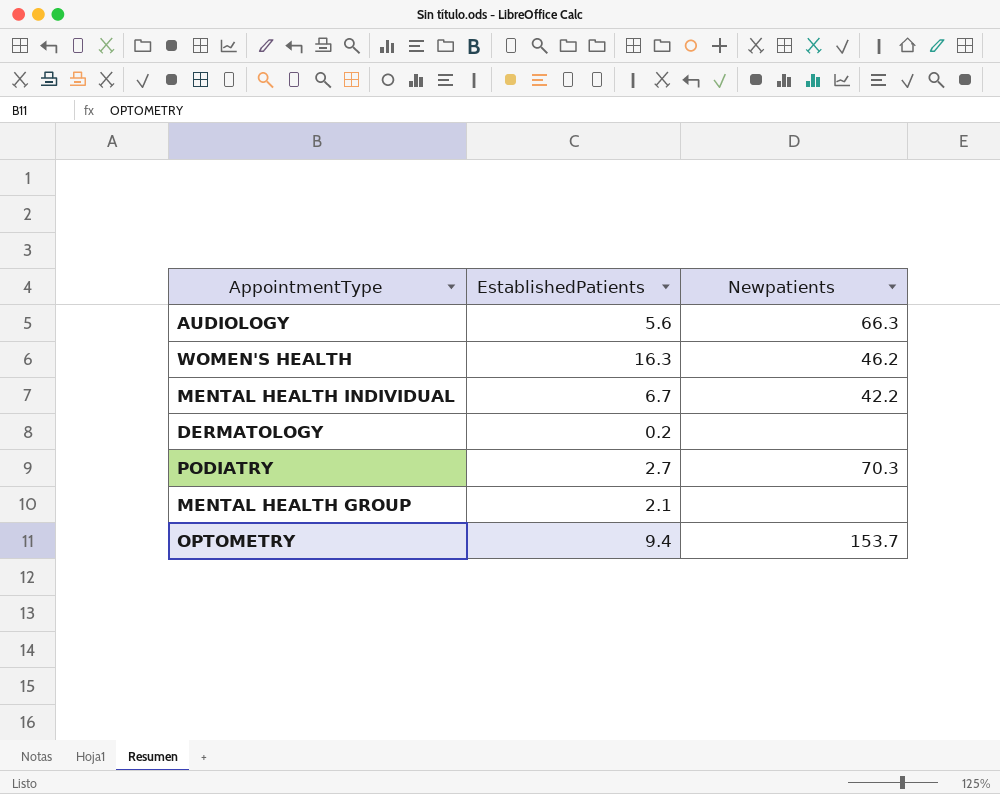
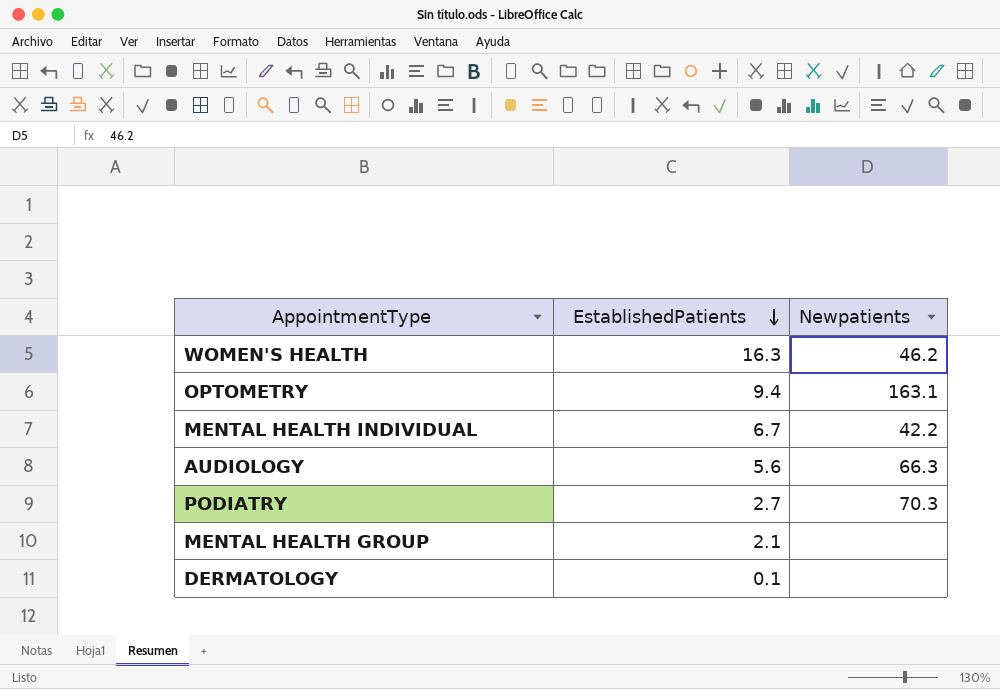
row order: none -> EstablishedPatients descending
OPTOMETRY | Newpatients: 153.7 -> 163.1
DERMATOLOGY | EstablishedPatients: 0.2 -> 0.1

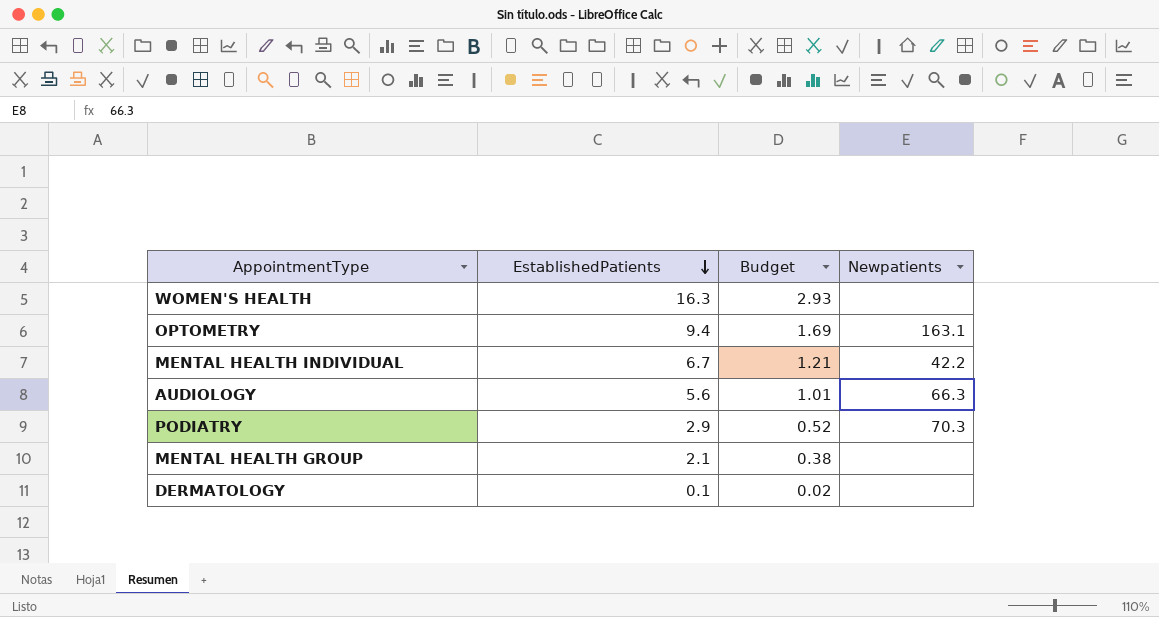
column Budget | formula: none -> [EstablishedPatients] * 0.18
WOMEN'S HEALTH | Newpatients: 46.2 -> none
PODIATRY | EstablishedPatients: 2.7 -> 2.9

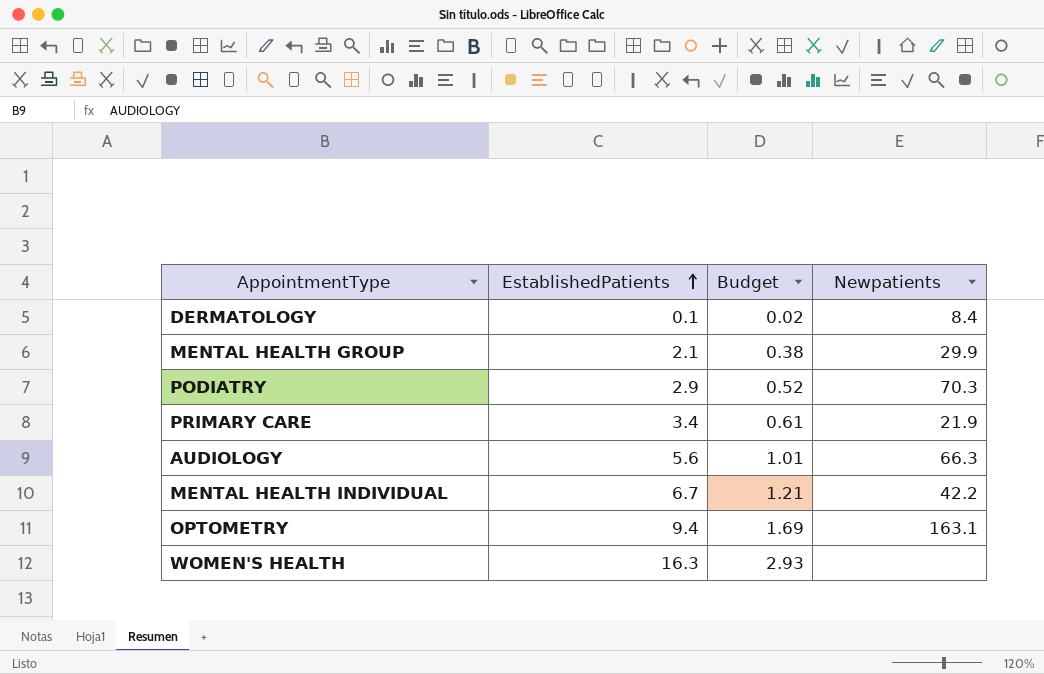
row order: EstablishedPatients descending -> EstablishedPatients ascending
DERMATOLOGY | Newpatients: none -> 8.4
MENTAL HEALTH GROUP | Newpatients: none -> 29.9
row PRIMARY CARE: none -> 3.4 | 0.61 | 21.9

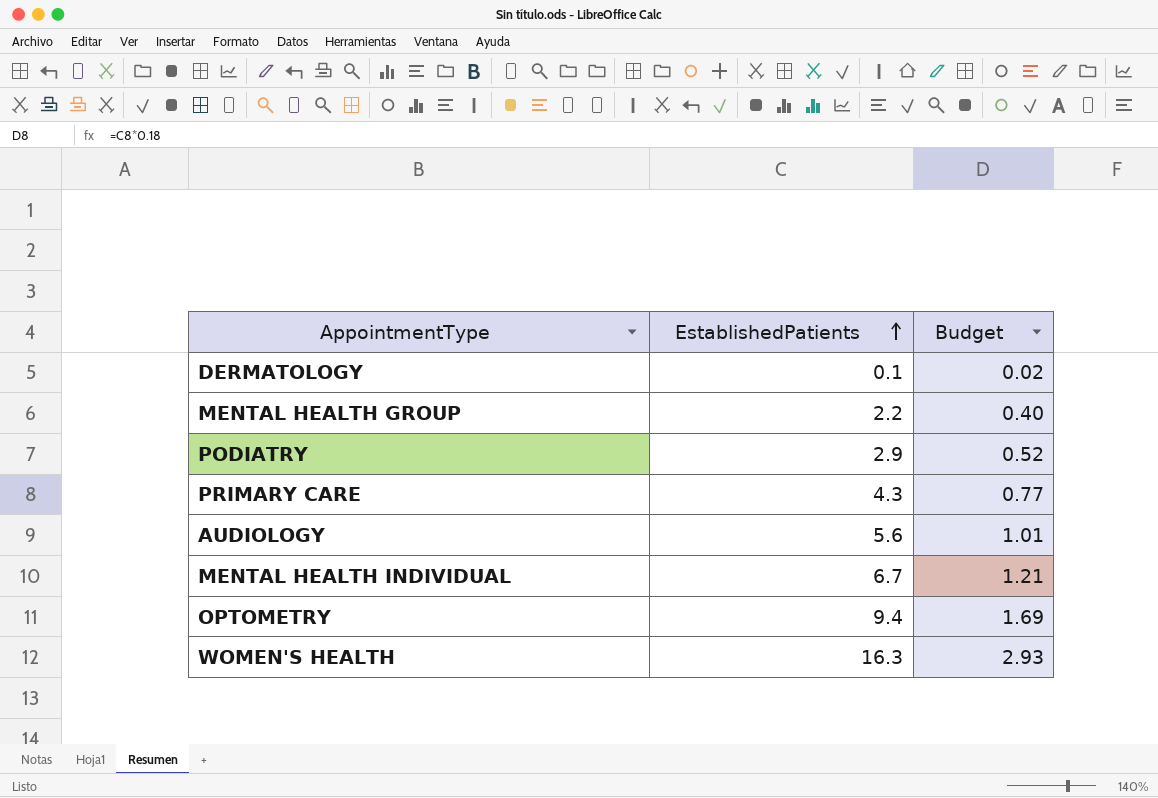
column Newpatients | position: 4 -> none
MENTAL HEALTH GROUP | EstablishedPatients: 2.1 -> 2.2
MENTAL HEALTH GROUP | Budget: 0.38 -> 0.40
PRIMARY CARE | EstablishedPatients: 3.4 -> 4.3
PRIMARY CARE | Budget: 0.61 -> 0.77

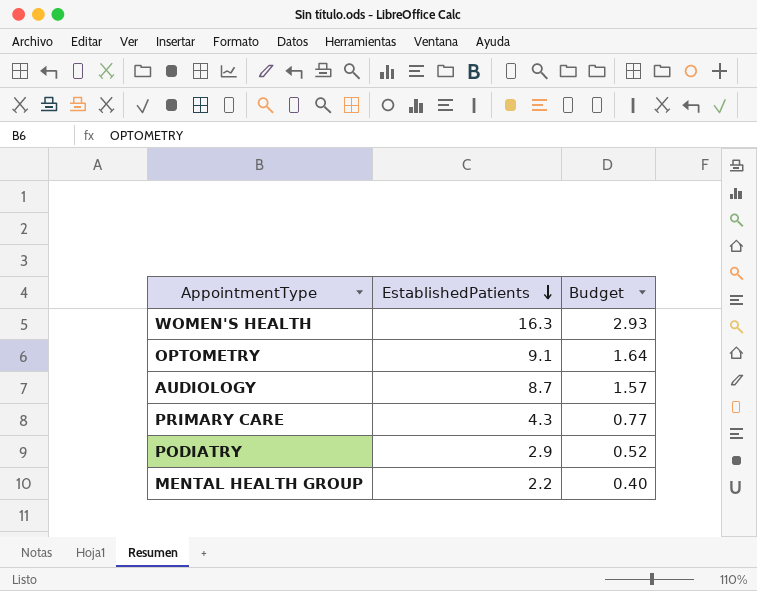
row order: EstablishedPatients ascending -> EstablishedPatients descending
row DERMATOLOGY: 0.1 | 0.02 -> none
row MENTAL HEALTH INDIVIDUAL: 6.7 | 1.21 -> none
OPTOMETRY | EstablishedPatients: 9.4 -> 9.1
OPTOMETRY | Budget: 1.69 -> 1.64
AUDIOLOGY | EstablishedPatients: 5.6 -> 8.7
AUDIOLOGY | Budget: 1.01 -> 1.57

